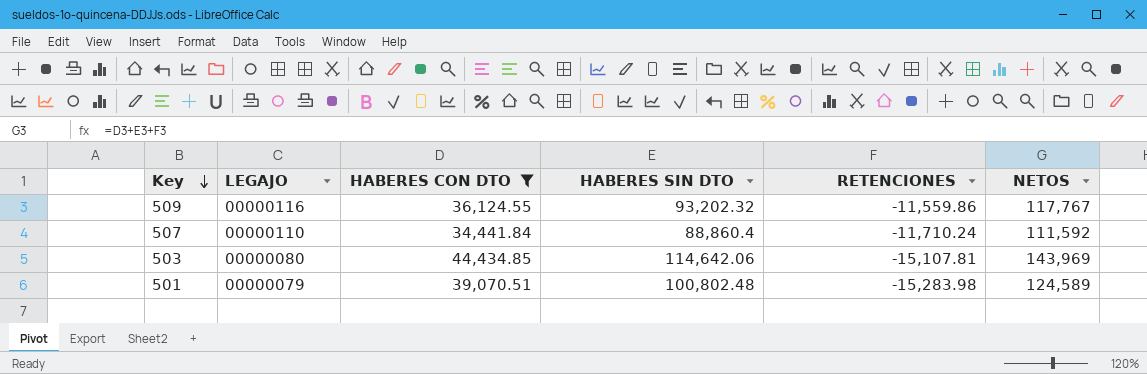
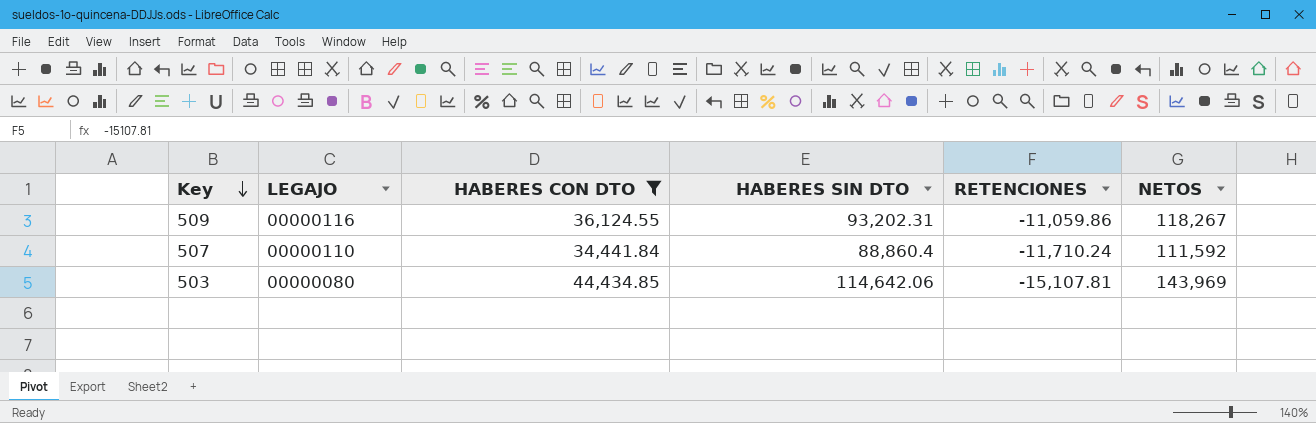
row 501: 00000079 | 39,070.51 | 100,802.48 | -15,283.98 | 124,589 -> none
509 | HABERES SIN DTO: 93,202.32 -> 93,202.31
509 | RETENCIONES: -11,559.86 -> -11,059.86
509 | NETOS: 117,767 -> 118,267

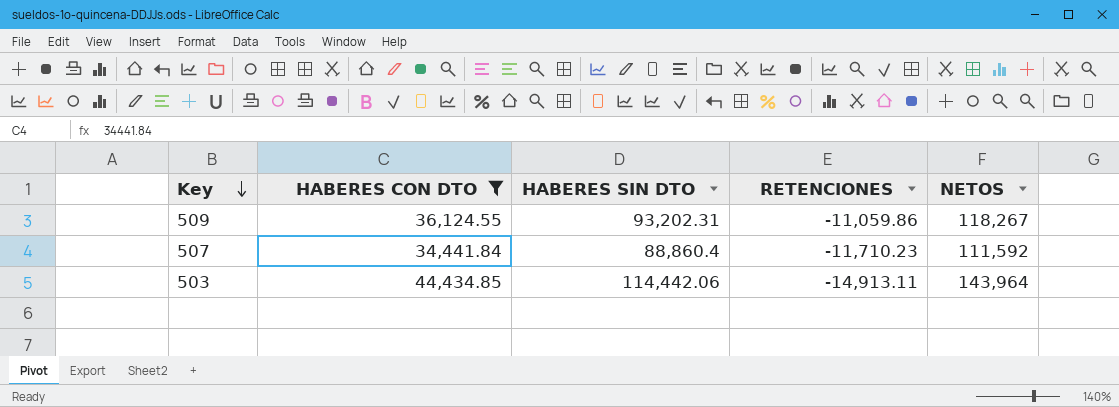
column LEGAJO | position: 2 -> none
507 | RETENCIONES: -11,710.24 -> -11,710.23
503 | HABERES SIN DTO: 114,642.06 -> 114,442.06
503 | RETENCIONES: -15,107.81 -> -14,913.11
503 | NETOS: 143,969 -> 143,964

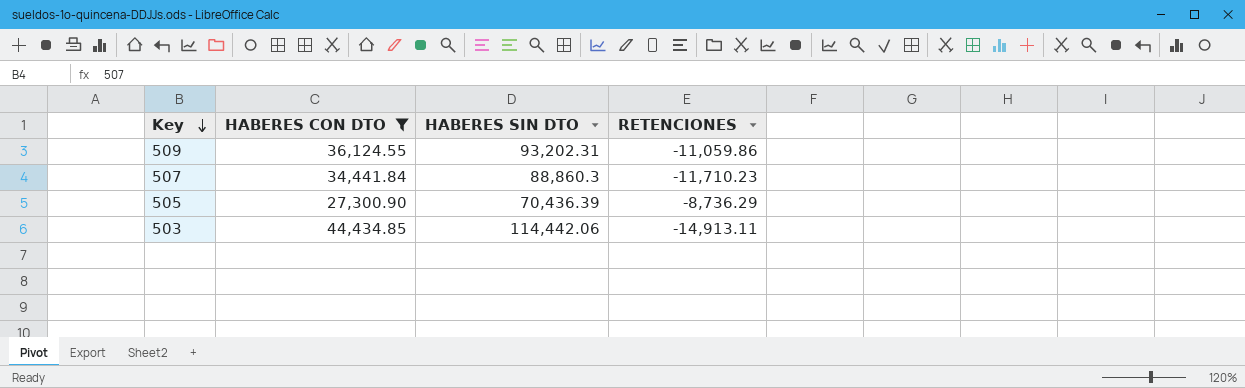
column NETOS | formula: [HABERES CON DTO] + [HABERES SIN DTO] + [RETENCIONES] -> none
507 | HABERES SIN DTO: 88,860.4 -> 88,860.3
row 505: none -> 27,300.90 | 70,436.39 | -8,736.29

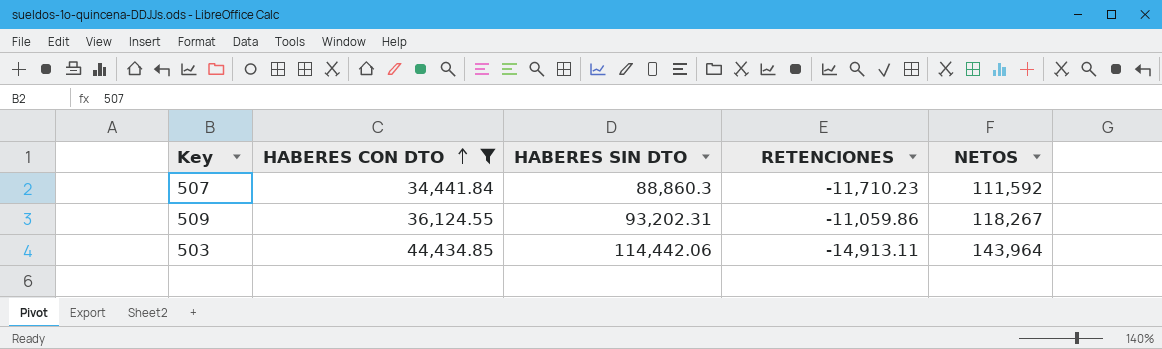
row order: Key descending -> HABERES CON DTO ascending
column NETOS | formula: none -> [HABERES CON DTO] + [HABERES SIN DTO] + [RETENCIONES]
row 505: 27,300.90 | 70,436.39 | -8,736.29 -> none

